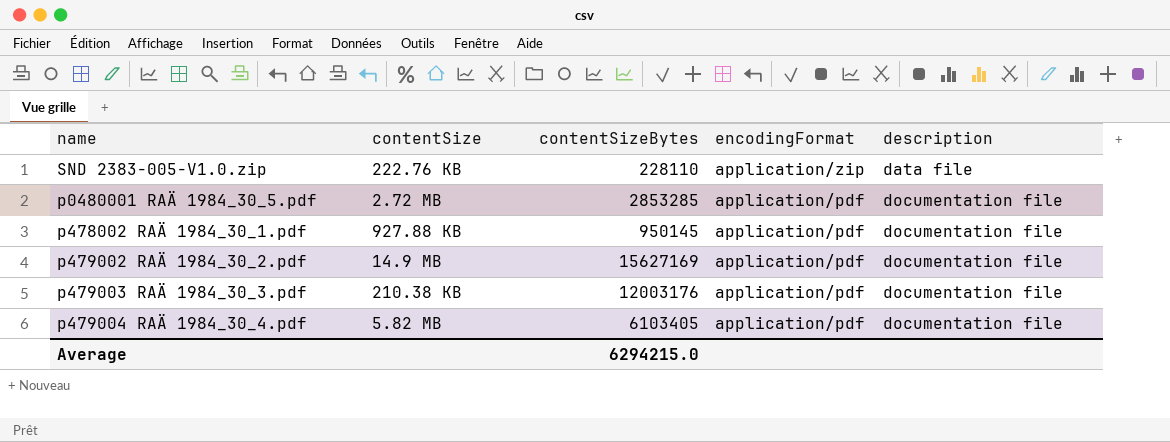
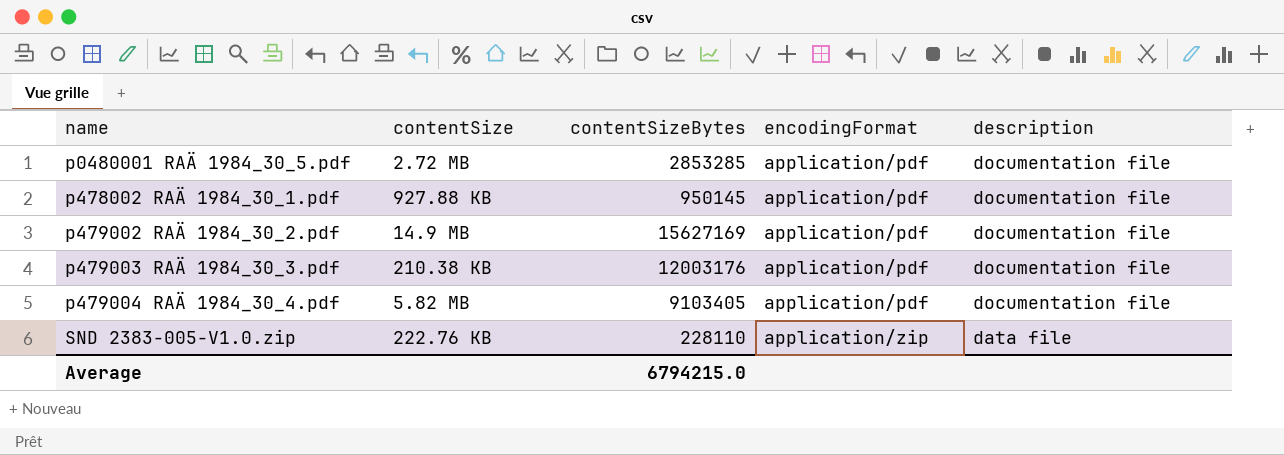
row order: encodingFormat descending -> encodingFormat ascending
p479004 RAÄ 1984_30_4.pdf | contentSizeBytes: 6103405 -> 9103405
Average | contentSizeBytes: 6294215.0 -> 6794215.0

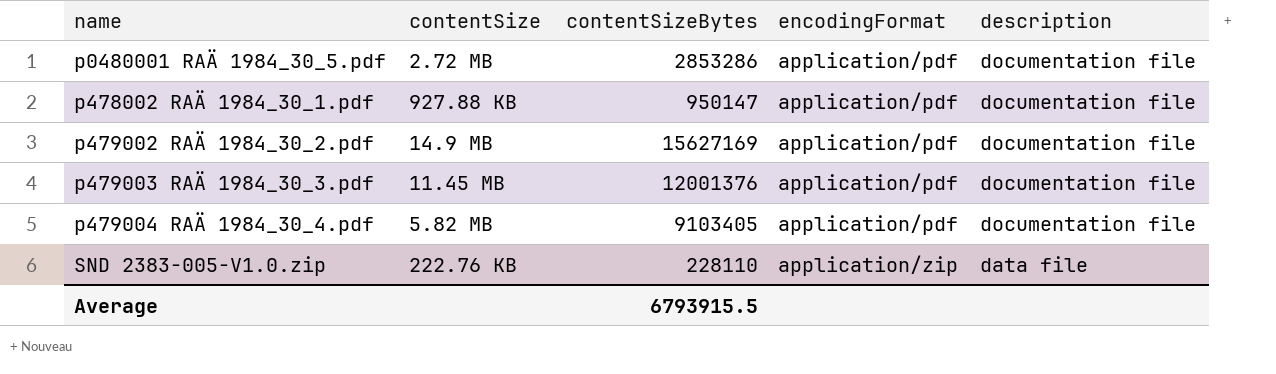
p0480001 RAÄ 1984_30_5.pdf | contentSizeBytes: 2853285 -> 2853286
p478002 RAÄ 1984_30_1.pdf | contentSizeBytes: 950145 -> 950147
p479003 RAÄ 1984_30_3.pdf | contentSize: 210.38 KB -> 11.45 MB
p479003 RAÄ 1984_30_3.pdf | contentSizeBytes: 12003176 -> 12001376
Average | contentSizeBytes: 6794215.0 -> 6793915.5

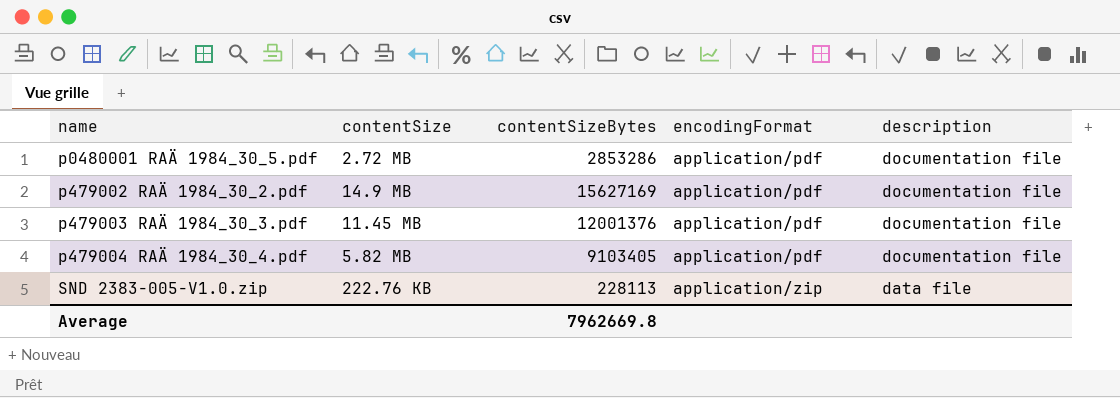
row p478002 RAÄ 1984_30_1.pdf: 927.88 KB | 950147 | application/pdf | documentation file -> none
SND 2383-005-V1.0.zip | contentSizeBytes: 228110 -> 228113
Average | contentSizeBytes: 6793915.5 -> 7962669.8

